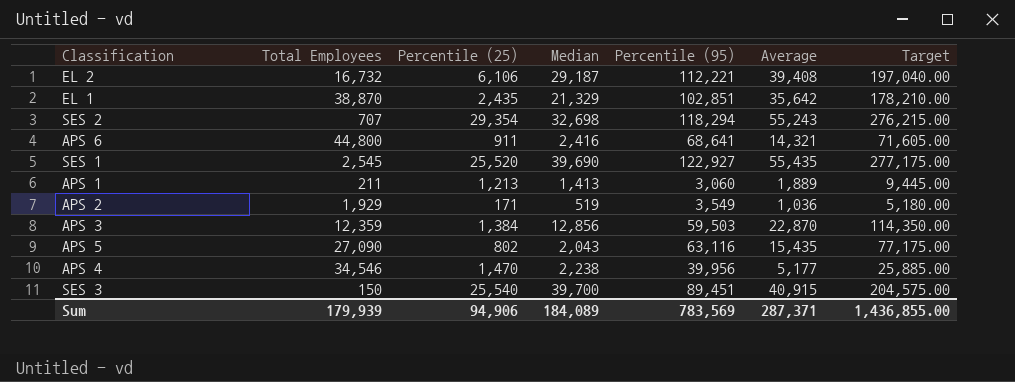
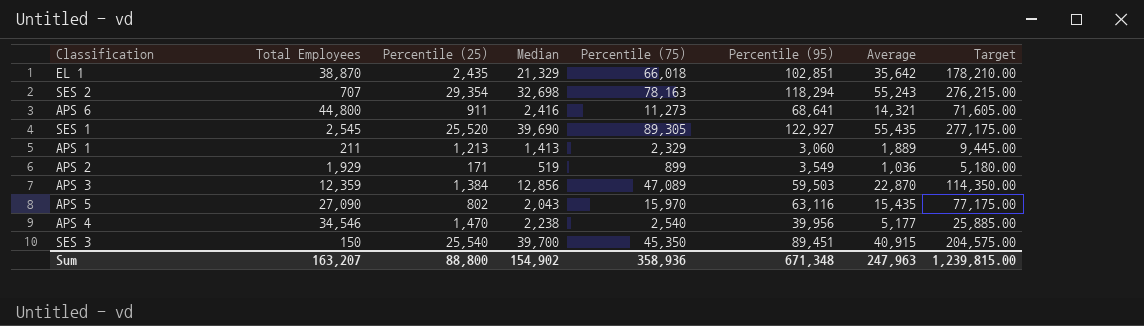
column Percentile (75) | position: none -> 5
row EL 2: 16,732 | 6,106 | 29,187 | 112,221 | 39,408 | 197,040.00 -> none
Sum | Total Employees: 179,939 -> 163,207
Sum | Percentile (25): 94,906 -> 88,800
Sum | Median: 184,089 -> 154,902
Sum | Percentile (95): 783,569 -> 671,348
Sum | Average: 287,371 -> 247,963
Sum | Target: 1,436,855.00 -> 1,239,815.00

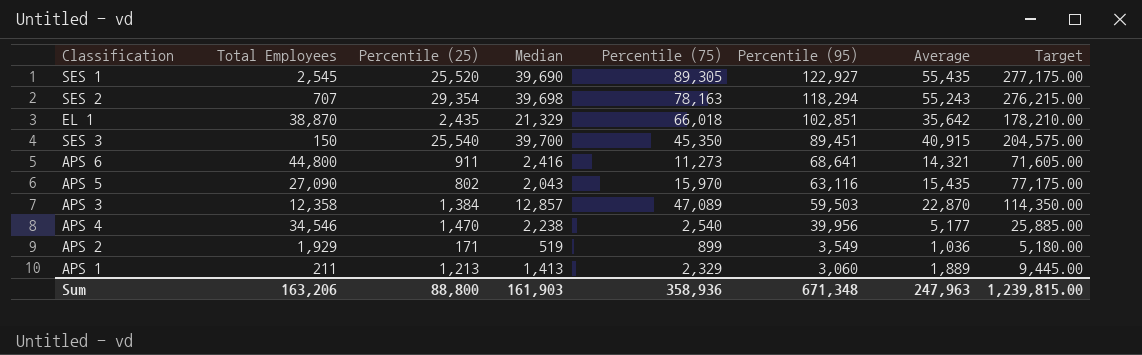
row order: none -> Percentile (95) descending
SES 2 | Median: 32,698 -> 39,698
APS 3 | Total Employees: 12,359 -> 12,358
APS 3 | Median: 12,856 -> 12,857
Sum | Total Employees: 163,207 -> 163,206
Sum | Median: 154,902 -> 161,903

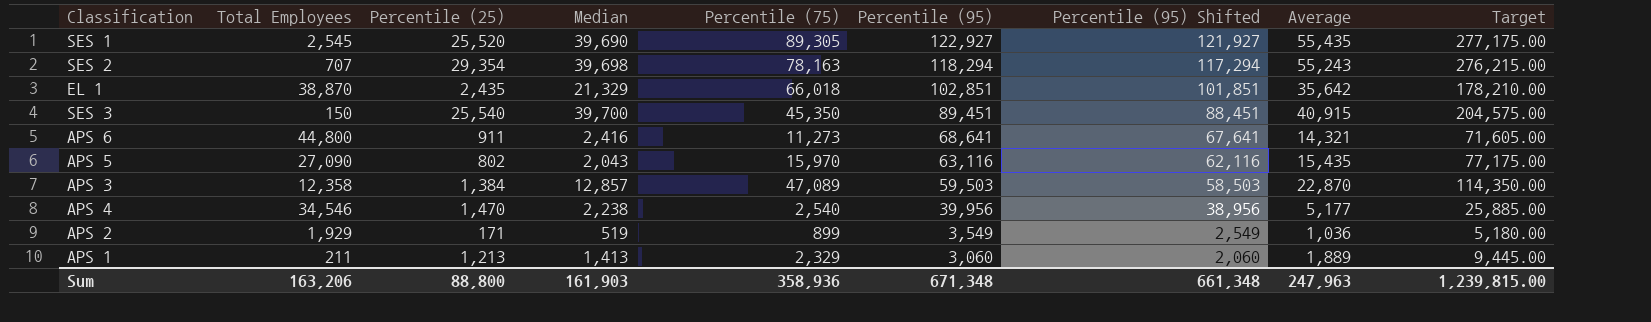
column Percentile (95) Shifted | formula: none -> [Percentile (95)] - 1000

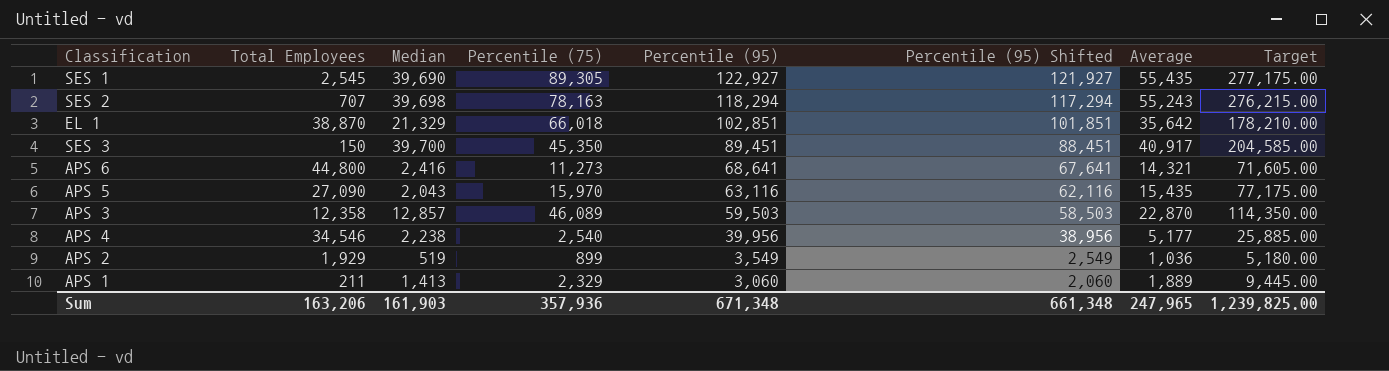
column Percentile (25) | position: 3 -> none
SES 3 | Average: 40,915 -> 40,917
SES 3 | Target: 204,575.00 -> 204,585.00
APS 3 | Percentile (75): 47,089 -> 46,089
Sum | Percentile (75): 358,936 -> 357,936
Sum | Average: 247,963 -> 247,965
Sum | Target: 1,239,815.00 -> 1,239,825.00

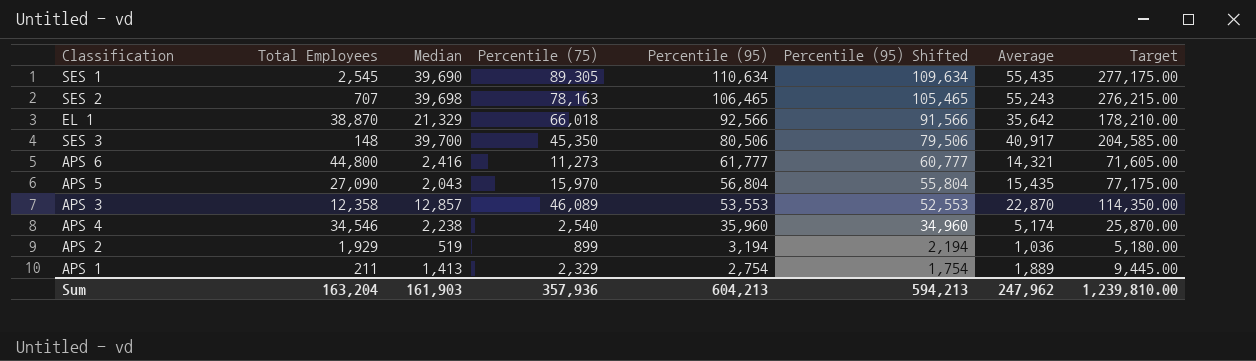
SES 1 | Percentile (95): 122,927 -> 110,634
SES 1 | Percentile (95) Shifted: 121,927 -> 109,634
SES 2 | Percentile (95): 118,294 -> 106,465
SES 2 | Percentile (95) Shifted: 117,294 -> 105,465
EL 1 | Percentile (95): 102,851 -> 92,566
EL 1 | Percentile (95) Shifted: 101,851 -> 91,566
SES 3 | Total Employees: 150 -> 148
SES 3 | Percentile (95): 89,451 -> 80,506
SES 3 | Percentile (95) Shifted: 88,451 -> 79,506
APS 6 | Percentile (95): 68,641 -> 61,777
APS 6 | Percentile (95) Shifted: 67,641 -> 60,777
APS 5 | Percentile (95): 63,116 -> 56,804
APS 5 | Percentile (95) Shifted: 62,116 -> 55,804
APS 3 | Percentile (95): 59,503 -> 53,553
APS 3 | Percentile (95) Shifted: 58,503 -> 52,553
APS 4 | Percentile (95): 39,956 -> 35,960
APS 4 | Percentile (95) Shifted: 38,956 -> 34,960
APS 4 | Average: 5,177 -> 5,174
APS 4 | Target: 25,885.00 -> 25,870.00
APS 2 | Percentile (95): 3,549 -> 3,194
APS 2 | Percentile (95) Shifted: 2,549 -> 2,194
APS 1 | Percentile (95): 3,060 -> 2,754
APS 1 | Percentile (95) Shifted: 2,060 -> 1,754
Sum | Total Employees: 163,206 -> 163,204
Sum | Percentile (95): 671,348 -> 604,213
Sum | Percentile (95) Shifted: 661,348 -> 594,213
Sum | Average: 247,965 -> 247,962
Sum | Target: 1,239,825.00 -> 1,239,810.00

